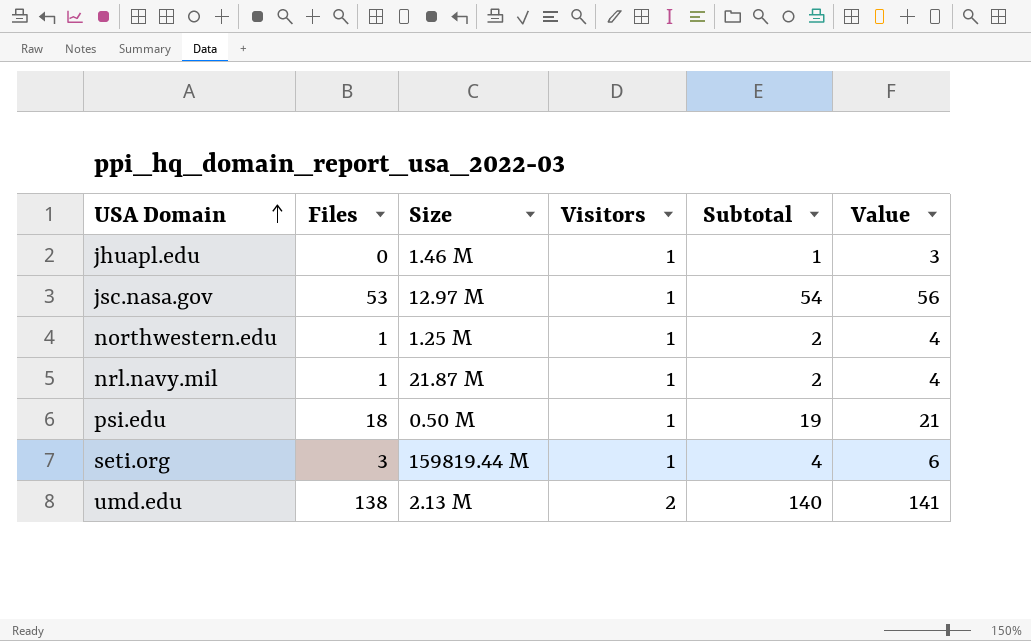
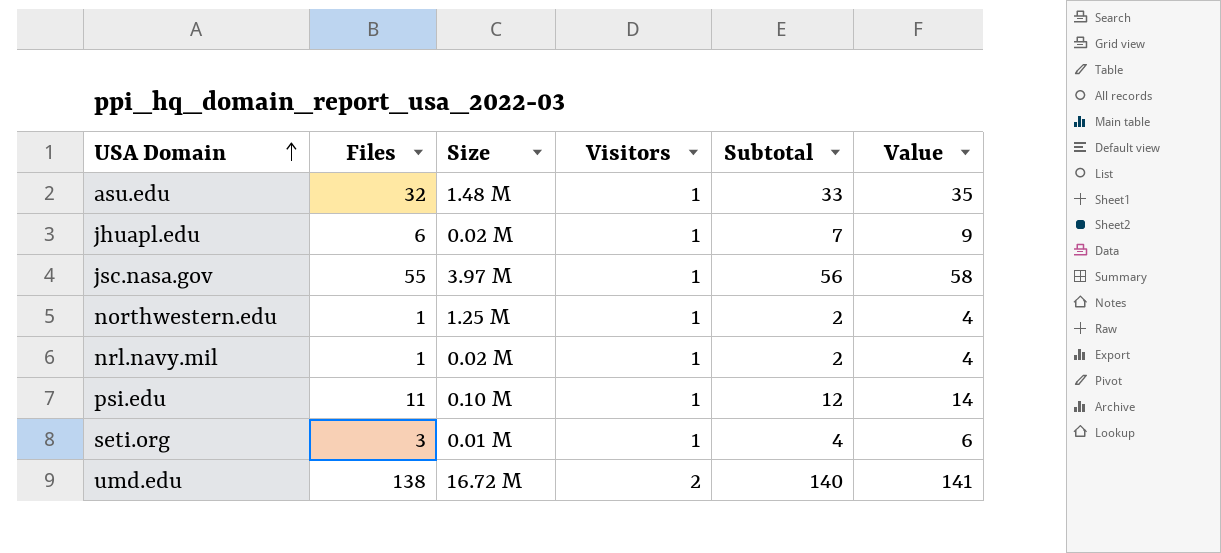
row asu.edu: none -> 32 | 1.48 M | 1 | 33 | 35
jhuapl.edu | Files: 0 -> 6
jhuapl.edu | Size: 1.46 M -> 0.02 M
jhuapl.edu | Subtotal: 1 -> 7
jhuapl.edu | Value: 3 -> 9
jsc.nasa.gov | Files: 53 -> 55
jsc.nasa.gov | Size: 12.97 M -> 3.97 M
jsc.nasa.gov | Subtotal: 54 -> 56
jsc.nasa.gov | Value: 56 -> 58
nrl.navy.mil | Size: 21.87 M -> 0.02 M
psi.edu | Files: 18 -> 11
psi.edu | Size: 0.50 M -> 0.10 M
psi.edu | Subtotal: 19 -> 12
psi.edu | Value: 21 -> 14
seti.org | Size: 159819.44 M -> 0.01 M
umd.edu | Size: 2.13 M -> 16.72 M

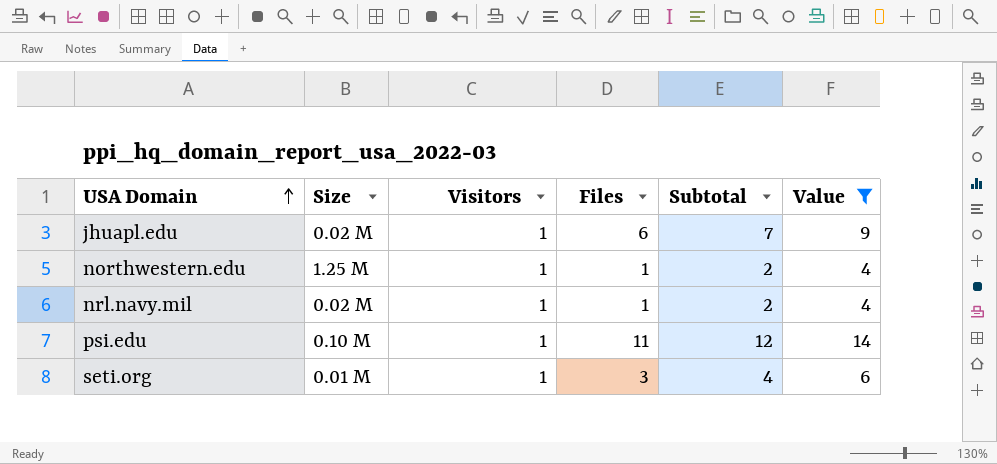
filter: none -> Value <= 14
column Files | position: 2 -> 4

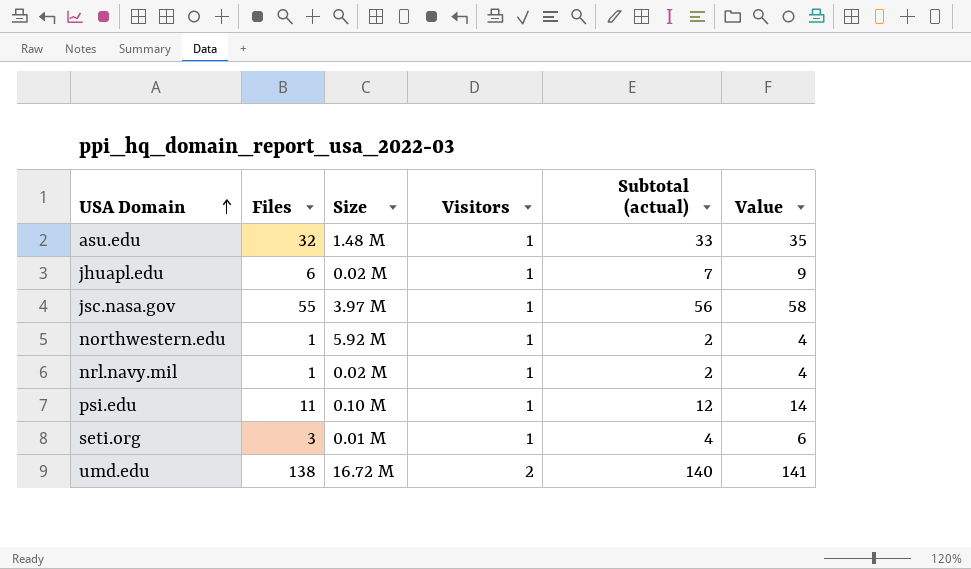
filter: Value <= 14 -> none
column Files | position: 4 -> 2
column name: Subtotal -> Subtotal (actual)
northwestern.edu | Size: 1.25 M -> 5.92 M

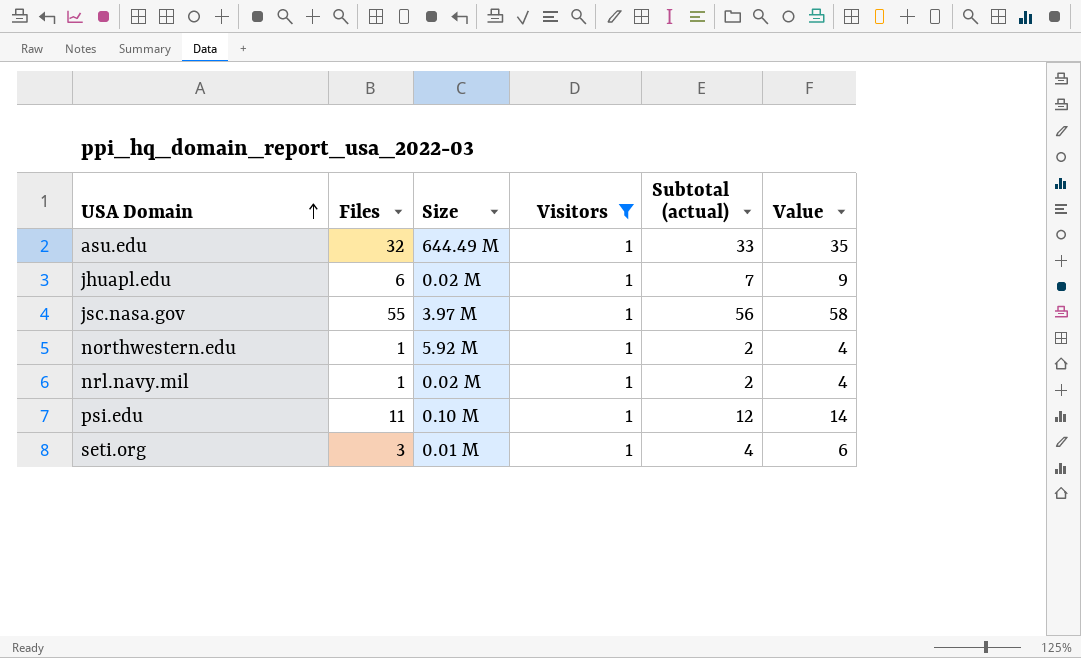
filter: none -> Visitors = 1
asu.edu | Size: 1.48 M -> 644.49 M

